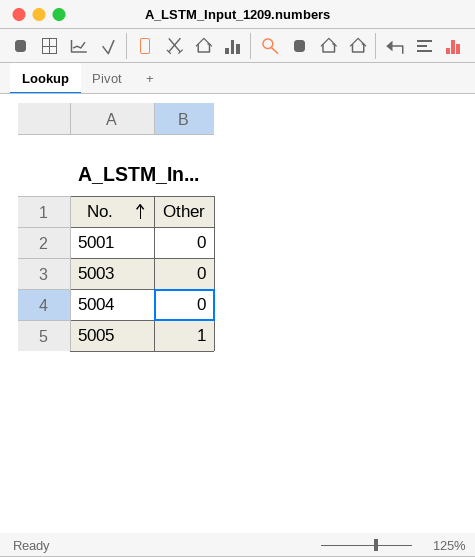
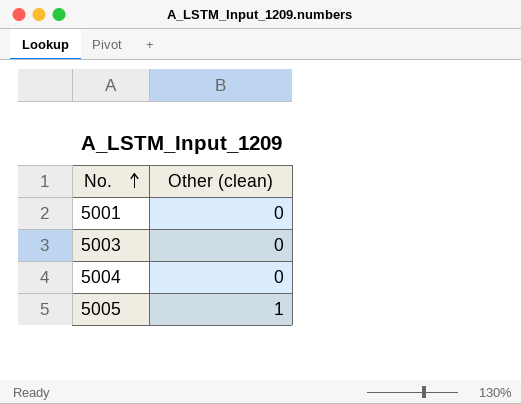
column name: Other -> Other (clean)

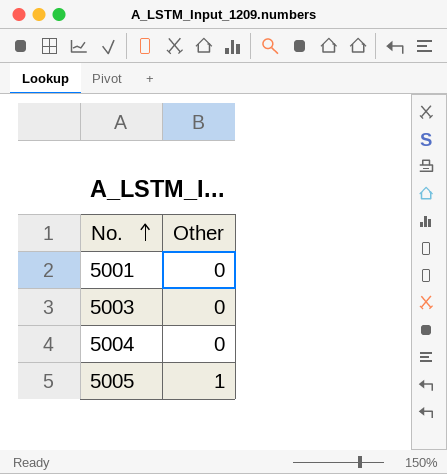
column name: Other (clean) -> Other

